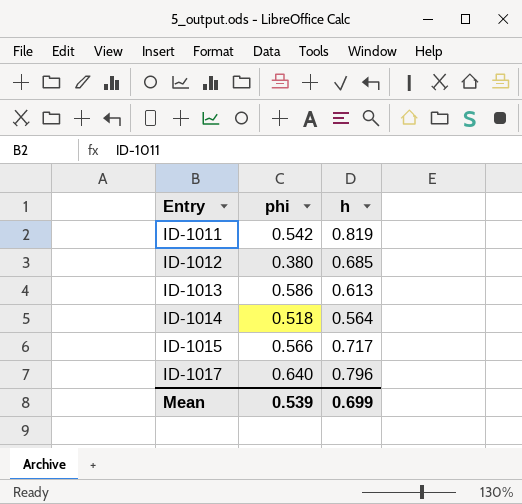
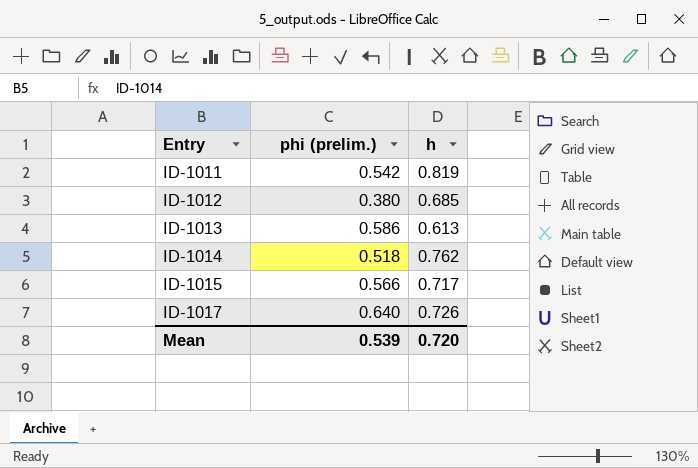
column name: phi -> phi (prelim.)
ID-1014 | h: 0.564 -> 0.762
ID-1017 | h: 0.796 -> 0.726
Mean | h: 0.699 -> 0.720

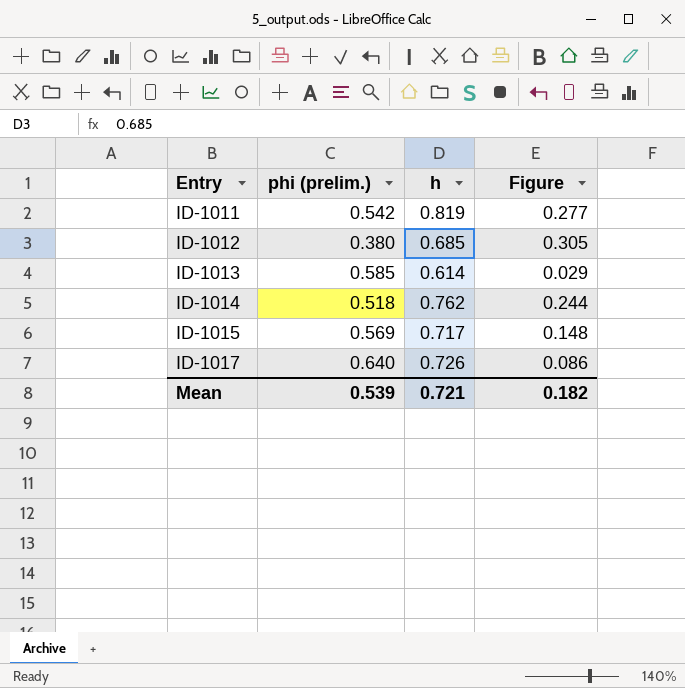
column Figure | formula: none -> [h] - [phi (prelim.)]
ID-1013 | phi (prelim.): 0.586 -> 0.585
ID-1013 | h: 0.613 -> 0.614
ID-1015 | phi (prelim.): 0.566 -> 0.569
Mean | h: 0.720 -> 0.721

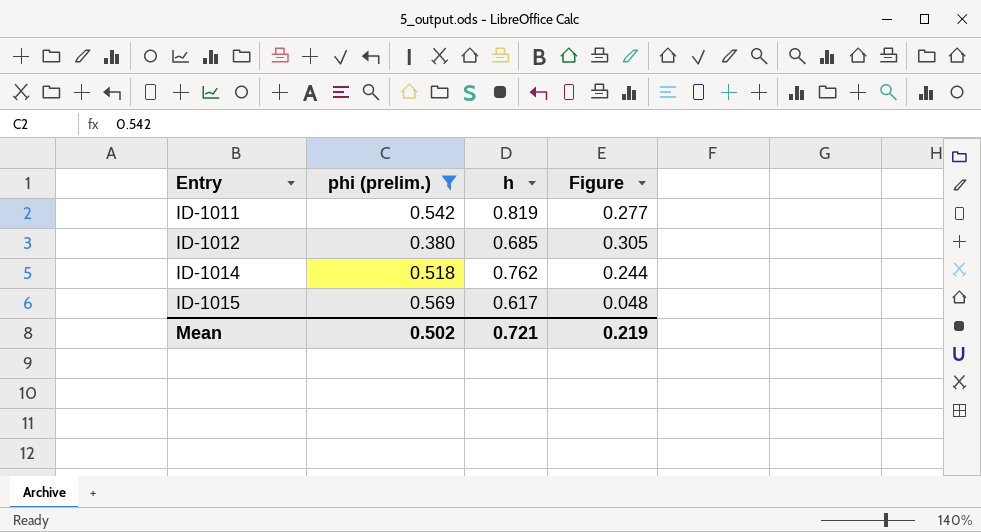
filter: none -> phi (prelim.) <= 0.569
ID-1015 | h: 0.717 -> 0.617
ID-1015 | Figure: 0.148 -> 0.048
Mean | phi (prelim.): 0.539 -> 0.502
Mean | Figure: 0.182 -> 0.219

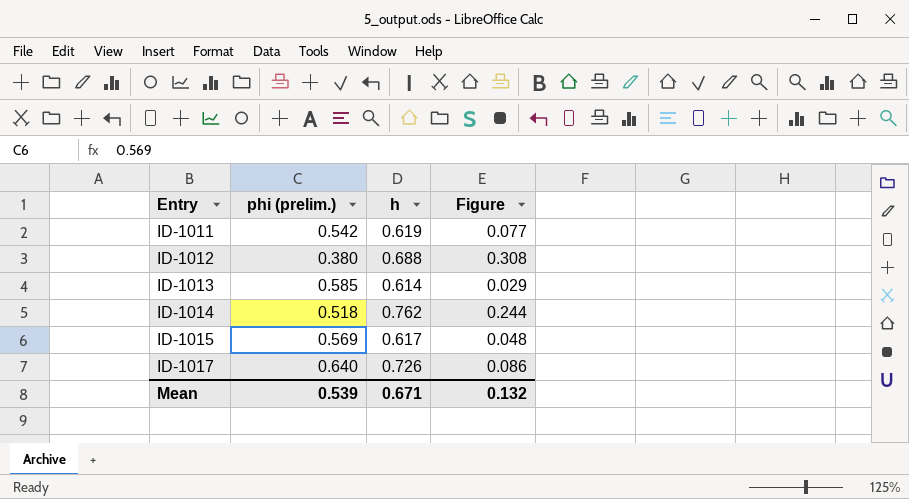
filter: phi (prelim.) <= 0.569 -> none
ID-1011 | h: 0.819 -> 0.619
ID-1011 | Figure: 0.277 -> 0.077
ID-1012 | h: 0.685 -> 0.688
ID-1012 | Figure: 0.305 -> 0.308
Mean | phi (prelim.): 0.502 -> 0.539
Mean | h: 0.721 -> 0.671
Mean | Figure: 0.219 -> 0.132

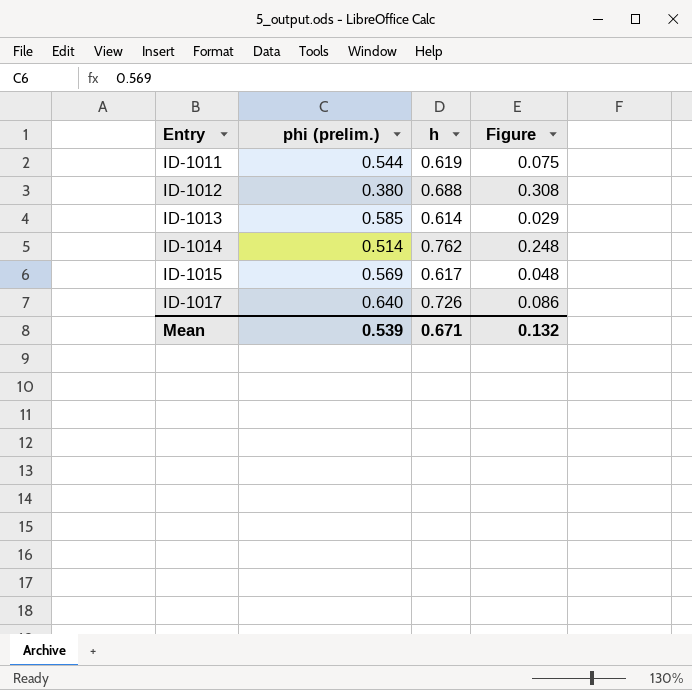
ID-1011 | phi (prelim.): 0.542 -> 0.544
ID-1011 | Figure: 0.077 -> 0.075
ID-1014 | phi (prelim.): 0.518 -> 0.514
ID-1014 | Figure: 0.244 -> 0.248

